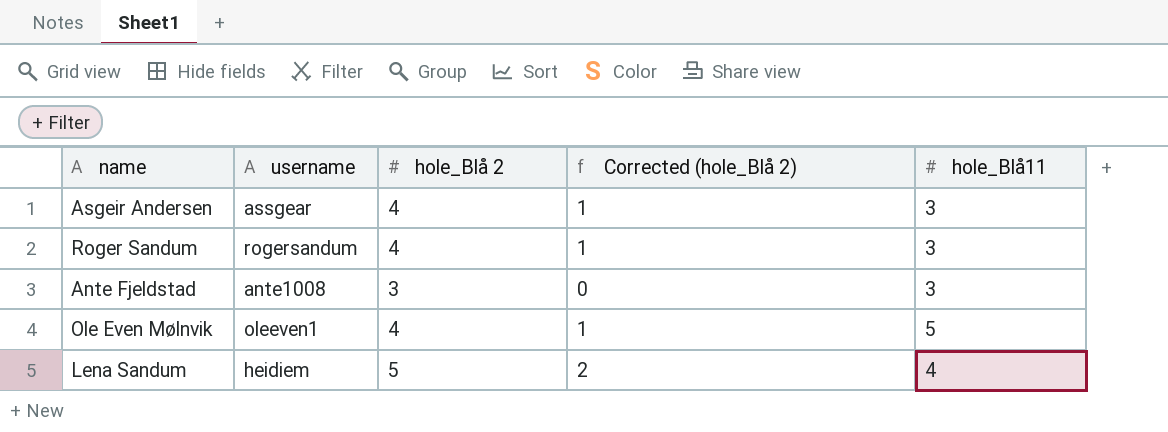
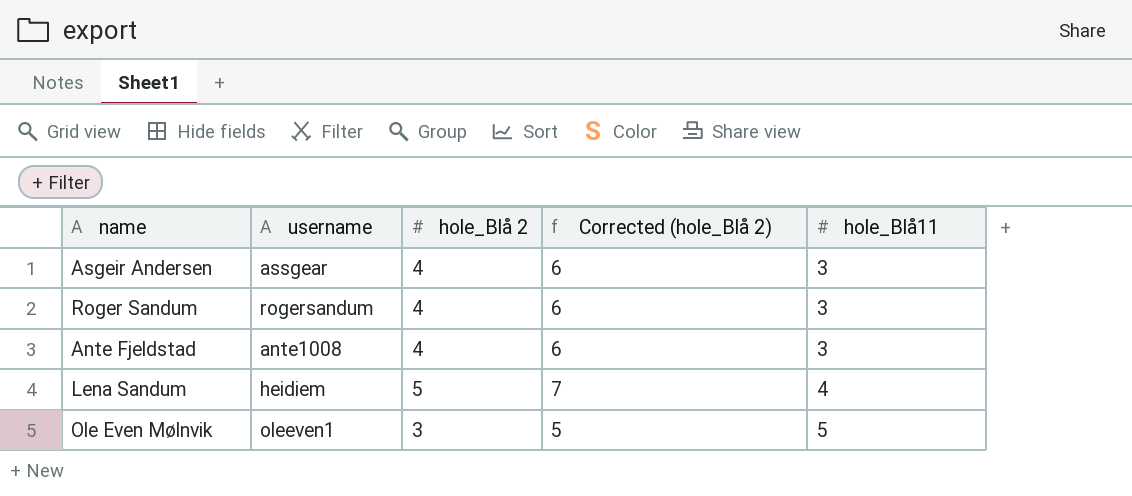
row order: none -> hole_Blå11 ascending
column Corrected (hole_Blå 2) | formula: [hole_Blå 2] - 3 -> [hole_Blå 2] + 2
Ante Fjeldstad | hole_Blå 2: 3 -> 4
Ole Even Mølnvik | hole_Blå 2: 4 -> 3

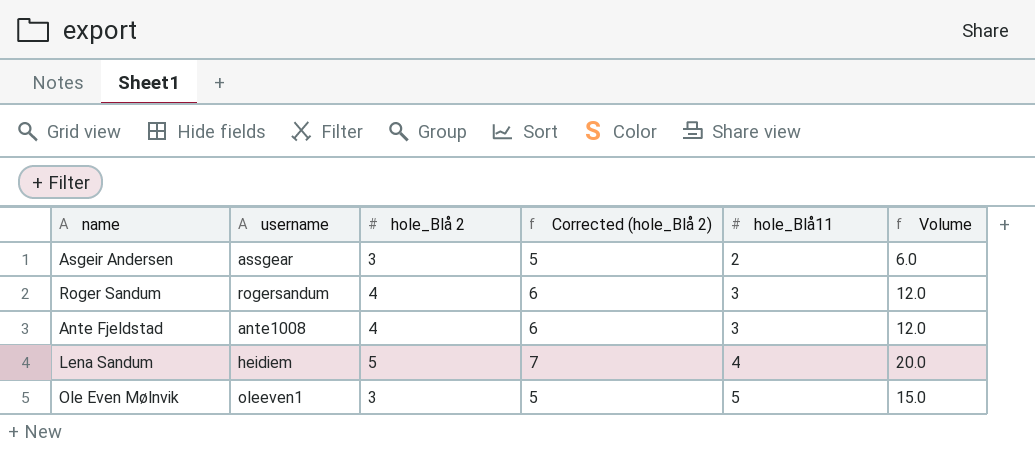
column Volume | formula: none -> [hole_Blå 2] * [hole_Blå11]
Asgeir Andersen | hole_Blå 2: 4 -> 3
Asgeir Andersen | Corrected (hole_Blå 2): 6 -> 5
Asgeir Andersen | hole_Blå11: 3 -> 2

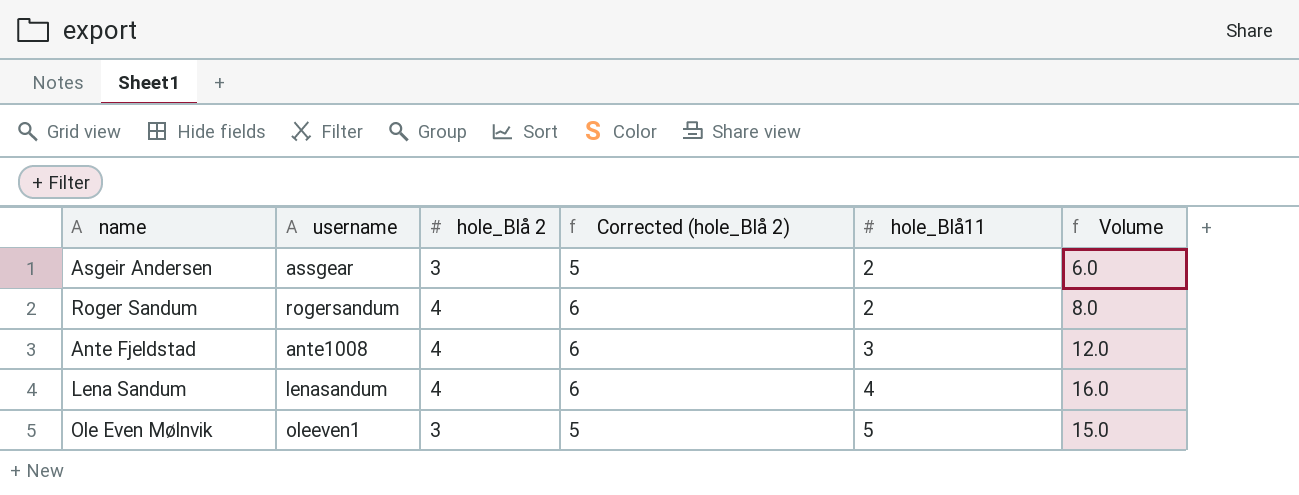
Roger Sandum | hole_Blå11: 3 -> 2
Roger Sandum | Volume: 12.0 -> 8.0
Lena Sandum | username: heidiem -> lenasandum
Lena Sandum | hole_Blå 2: 5 -> 4
Lena Sandum | Corrected (hole_Blå 2): 7 -> 6
Lena Sandum | Volume: 20.0 -> 16.0

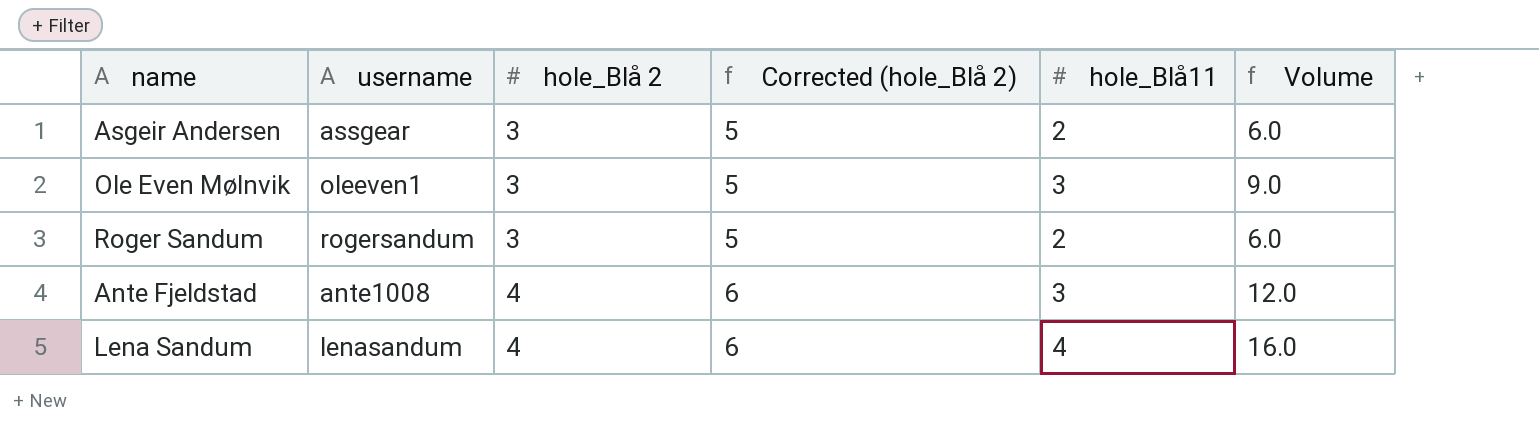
row order: hole_Blå11 ascending -> hole_Blå 2 ascending
Ole Even Mølnvik | hole_Blå11: 5 -> 3
Ole Even Mølnvik | Volume: 15.0 -> 9.0
Roger Sandum | hole_Blå 2: 4 -> 3
Roger Sandum | Corrected (hole_Blå 2): 6 -> 5
Roger Sandum | Volume: 8.0 -> 6.0

